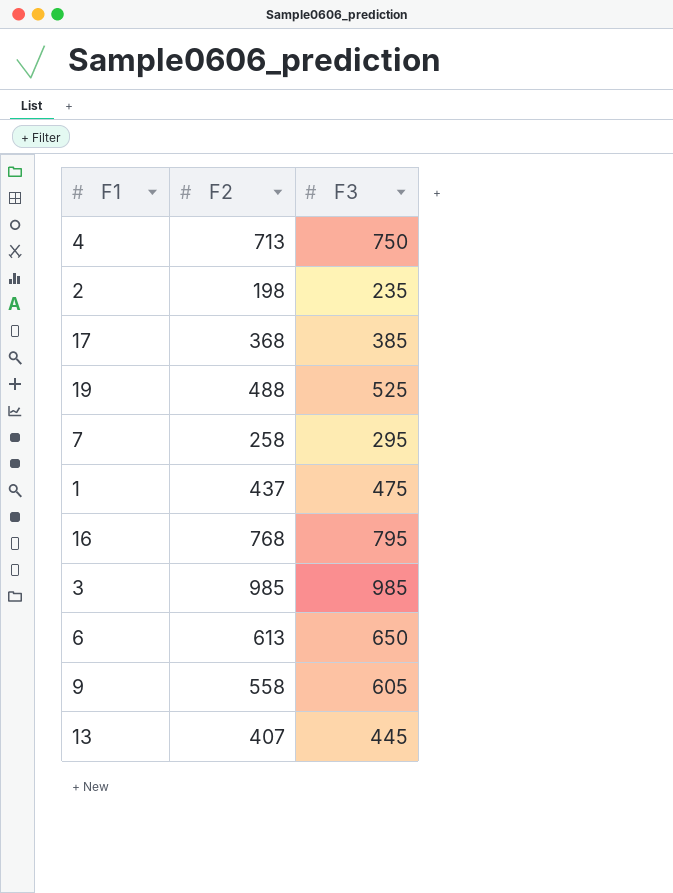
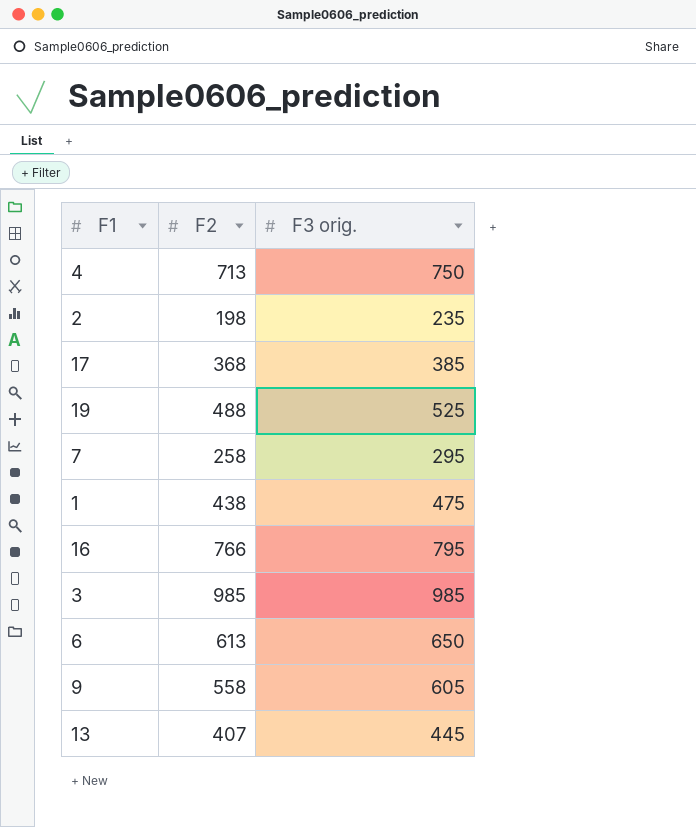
column name: F3 -> F3 orig.
1 | F2: 437 -> 438
16 | F2: 768 -> 766

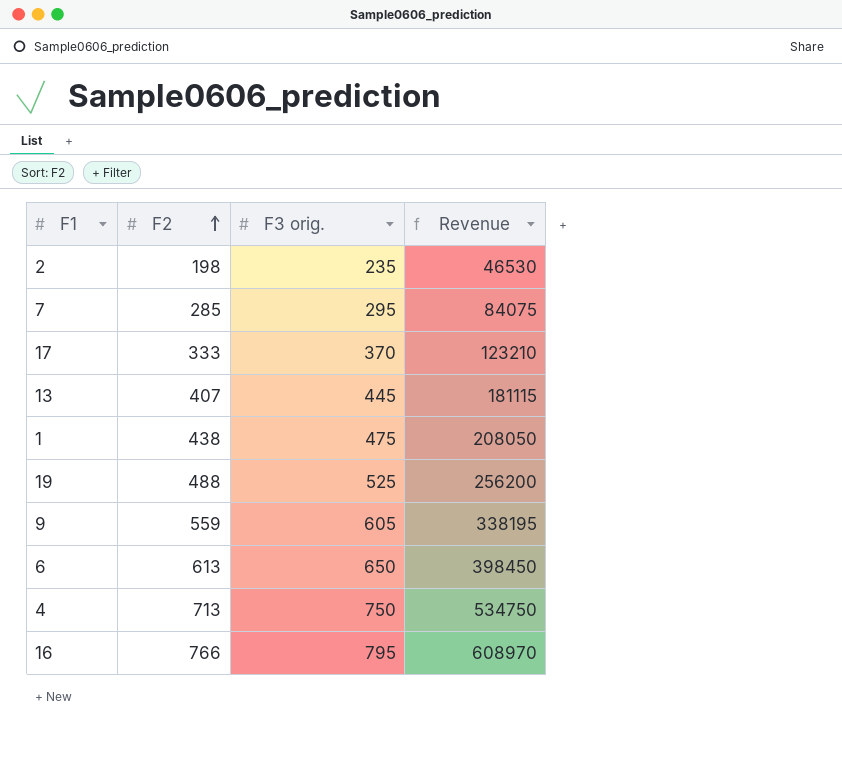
row order: none -> F2 ascending
column Revenue | formula: none -> [F2] * [F3 orig.]
row 3: 985 | 985 -> none
7 | F2: 258 -> 285
17 | F2: 368 -> 333
17 | F3 orig.: 385 -> 370
9 | F2: 558 -> 559

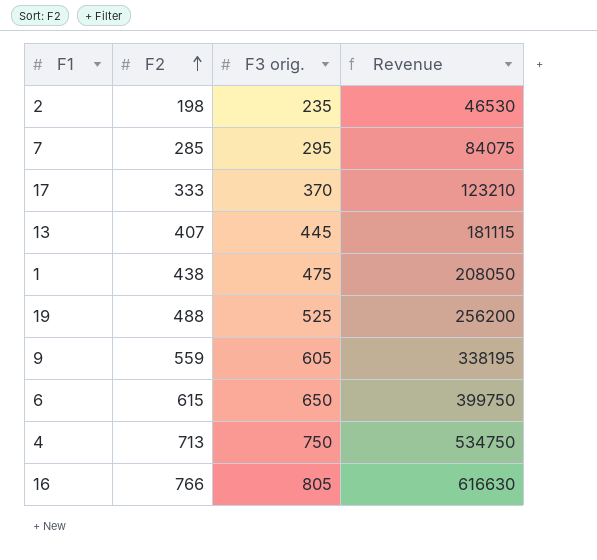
6 | F2: 613 -> 615
6 | Revenue: 398450 -> 399750
16 | F3 orig.: 795 -> 805
16 | Revenue: 608970 -> 616630

